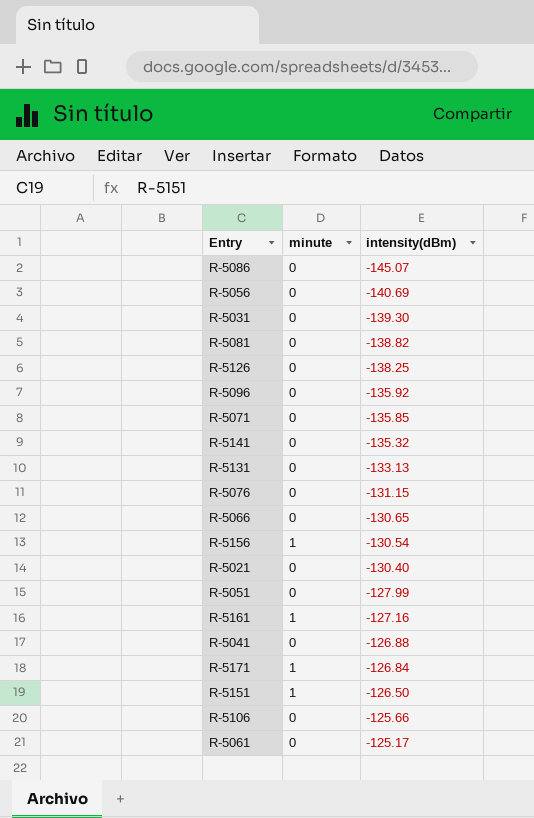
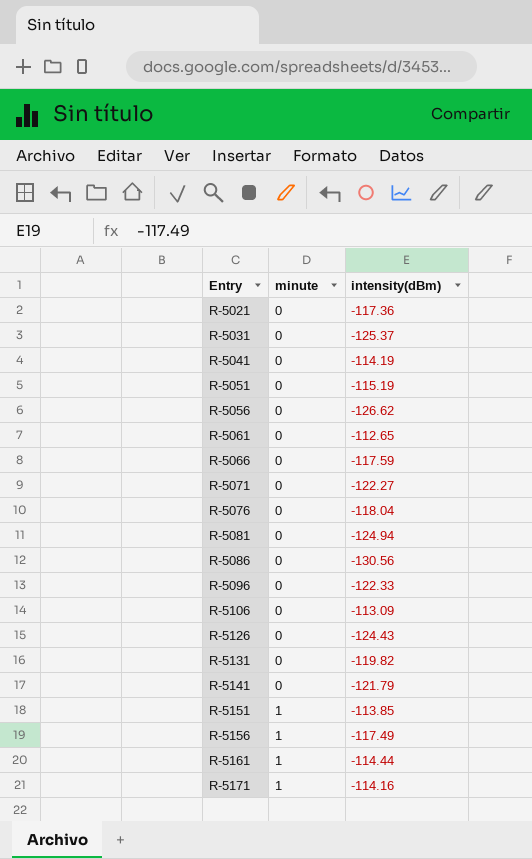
row order: intensity(dBm) ascending -> Entry ascending
R-5021 | intensity(dBm): -130.40 -> -117.36
R-5031 | intensity(dBm): -139.30 -> -125.37
R-5041 | intensity(dBm): -126.88 -> -114.19
R-5051 | intensity(dBm): -127.99 -> -115.19
R-5056 | intensity(dBm): -140.69 -> -126.62
R-5061 | intensity(dBm): -125.17 -> -112.65
R-5066 | intensity(dBm): -130.65 -> -117.59
R-5071 | intensity(dBm): -135.85 -> -122.27
R-5076 | intensity(dBm): -131.15 -> -118.04
R-5081 | intensity(dBm): -138.82 -> -124.94
R-5086 | intensity(dBm): -145.07 -> -130.56
R-5096 | intensity(dBm): -135.92 -> -122.33
R-5106 | intensity(dBm): -125.66 -> -113.09
R-5126 | intensity(dBm): -138.25 -> -124.43
R-5131 | intensity(dBm): -133.13 -> -119.82
R-5141 | intensity(dBm): -135.32 -> -121.79
R-5151 | intensity(dBm): -126.50 -> -113.85
R-5156 | intensity(dBm): -130.54 -> -117.49
R-5161 | intensity(dBm): -127.16 -> -114.44
R-5171 | intensity(dBm): -126.84 -> -114.16

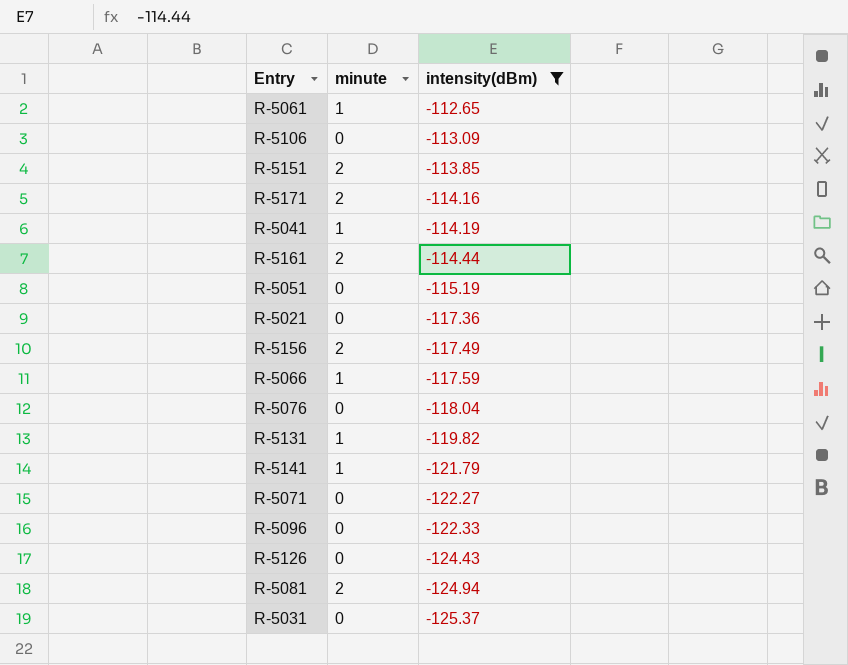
filter: none -> intensity(dBm) >= -125.37
row order: Entry ascending -> intensity(dBm) descending
R-5061 | minute: 0 -> 1
R-5151 | minute: 1 -> 2
R-5171 | minute: 1 -> 2
R-5041 | minute: 0 -> 1
R-5161 | minute: 1 -> 2
R-5156 | minute: 1 -> 2
R-5066 | minute: 0 -> 1
R-5131 | minute: 0 -> 1
R-5141 | minute: 0 -> 1
R-5081 | minute: 0 -> 2

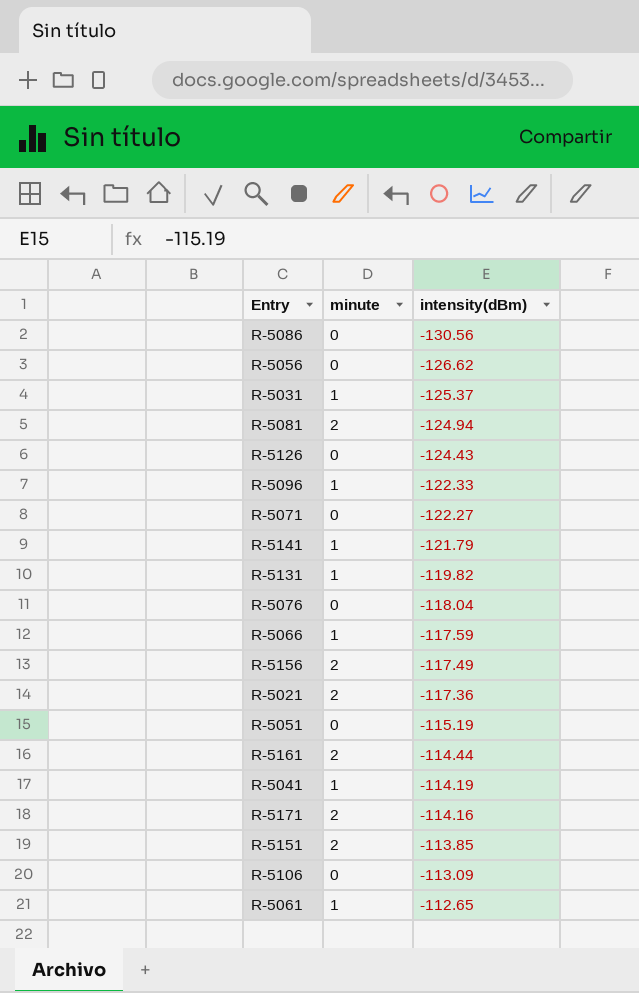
filter: intensity(dBm) >= -125.37 -> none
row order: intensity(dBm) descending -> intensity(dBm) ascending
R-5031 | minute: 0 -> 1
R-5096 | minute: 0 -> 1
R-5021 | minute: 0 -> 2

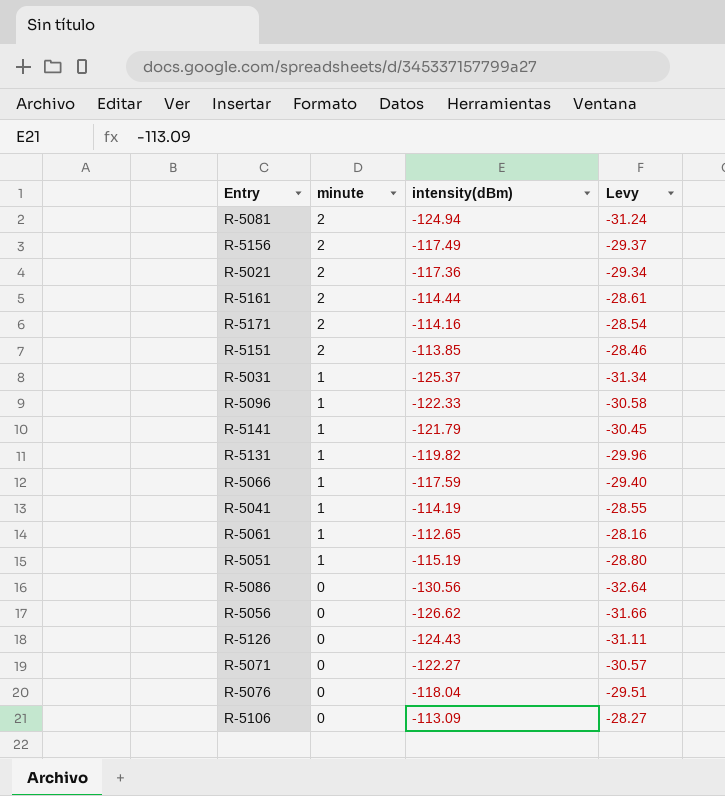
row order: intensity(dBm) ascending -> minute descending
column Levy | formula: none -> [intensity(dBm)] * 0.25
R-5051 | minute: 0 -> 1

